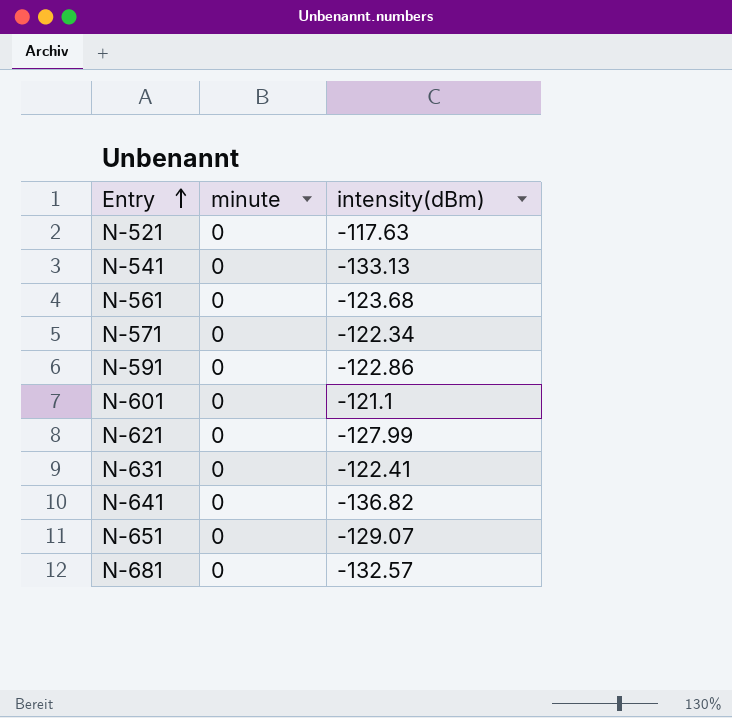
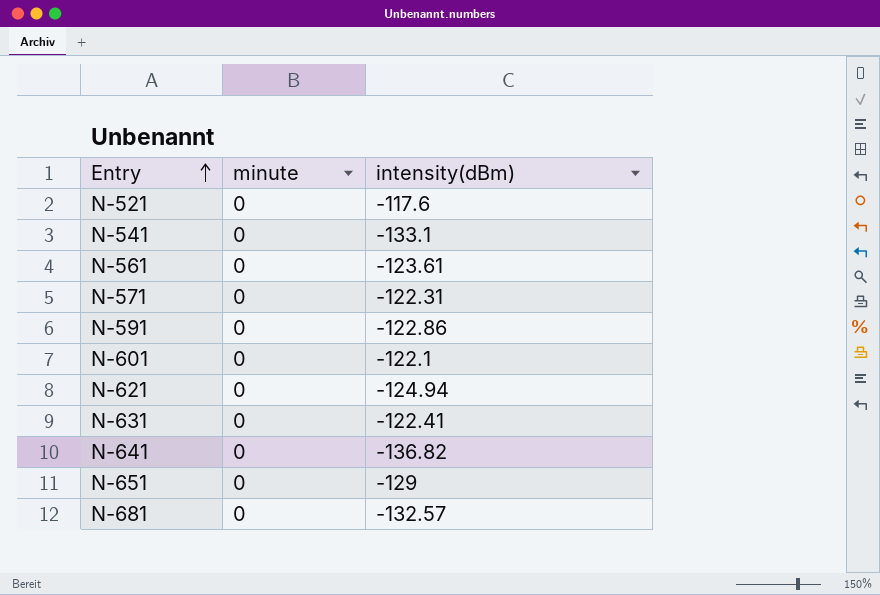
N-521 | intensity(dBm): -117.63 -> -117.6
N-541 | intensity(dBm): -133.13 -> -133.1
N-561 | intensity(dBm): -123.68 -> -123.61
N-571 | intensity(dBm): -122.34 -> -122.31
N-601 | intensity(dBm): -121.1 -> -122.1
N-621 | intensity(dBm): -127.99 -> -124.94
N-651 | intensity(dBm): -129.07 -> -129

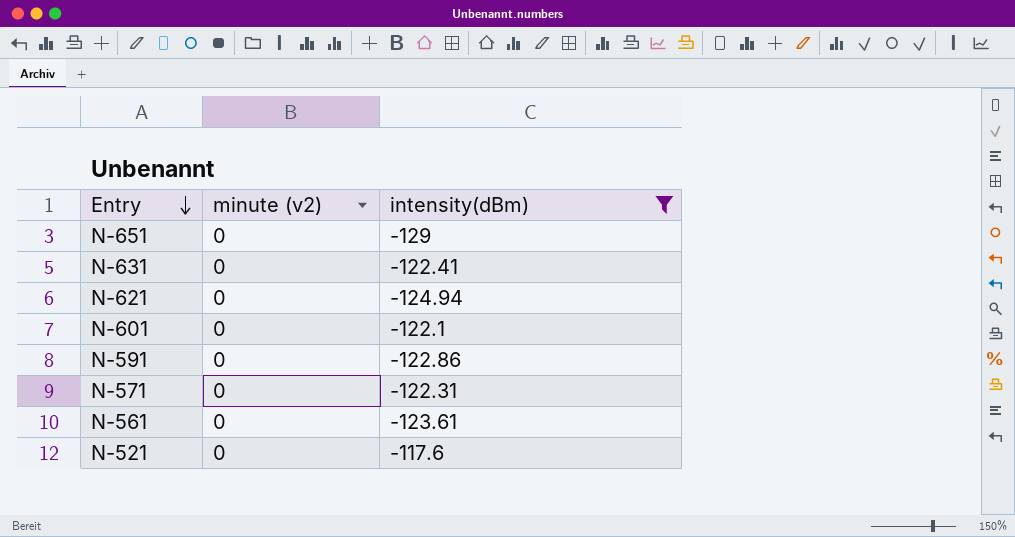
filter: none -> intensity(dBm) >= -129
row order: Entry ascending -> Entry descending
column name: minute -> minute (v2)

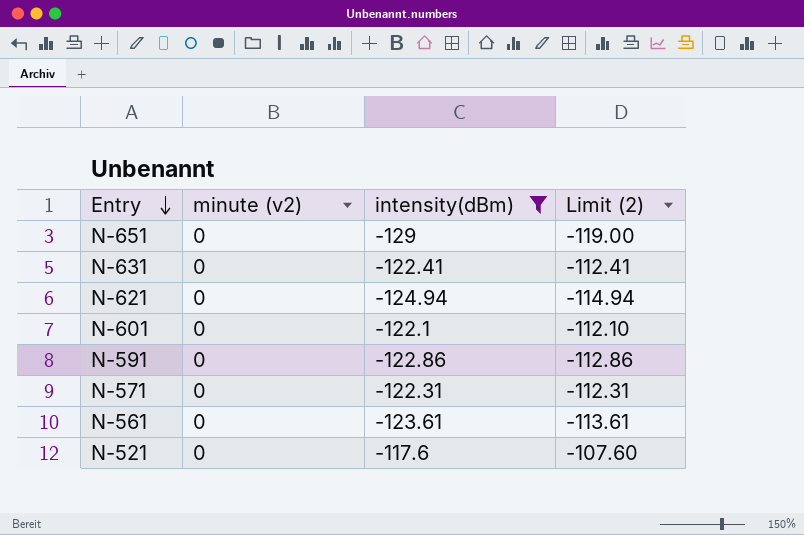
column Limit (2) | formula: none -> [intensity(dBm)] + 10

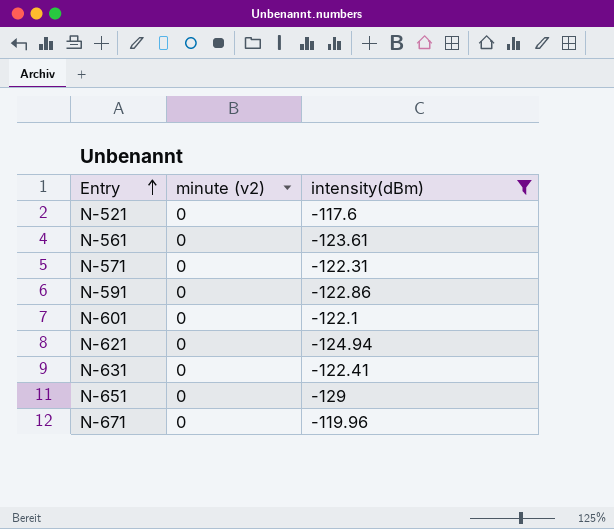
row order: Entry descending -> Entry ascending
column Limit (2) | formula: [intensity(dBm)] + 10 -> none
row N-671: none -> 0 | -119.96

